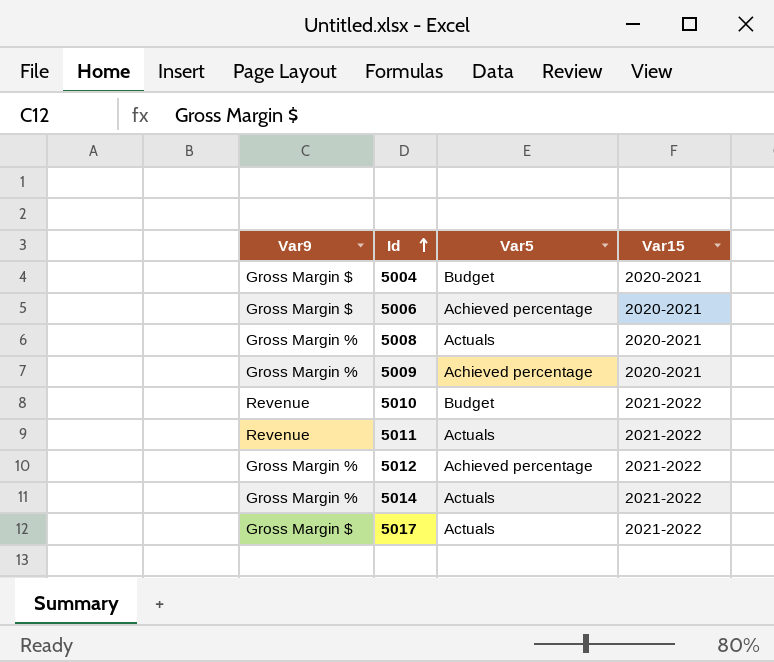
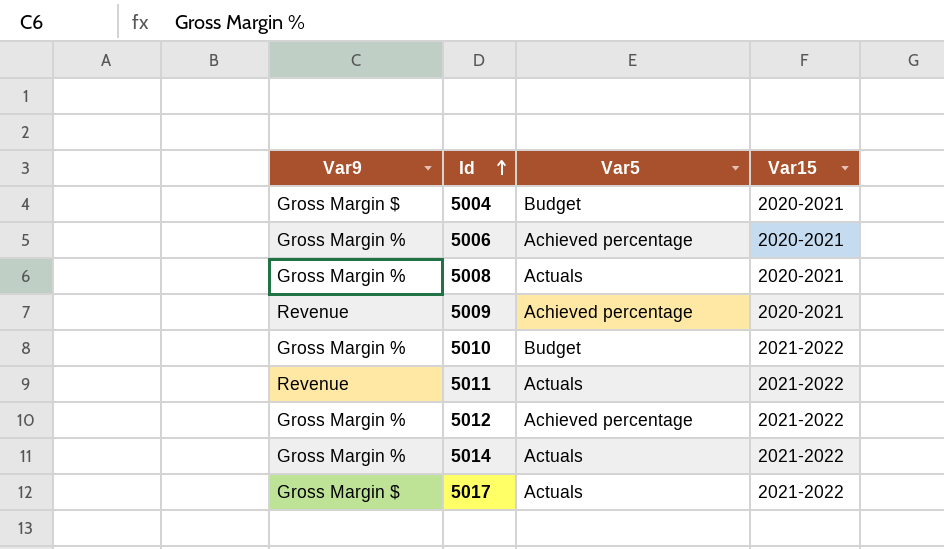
5006 | Var9: Gross Margin $ -> Gross Margin %
5009 | Var9: Gross Margin % -> Revenue
5010 | Var9: Revenue -> Gross Margin %

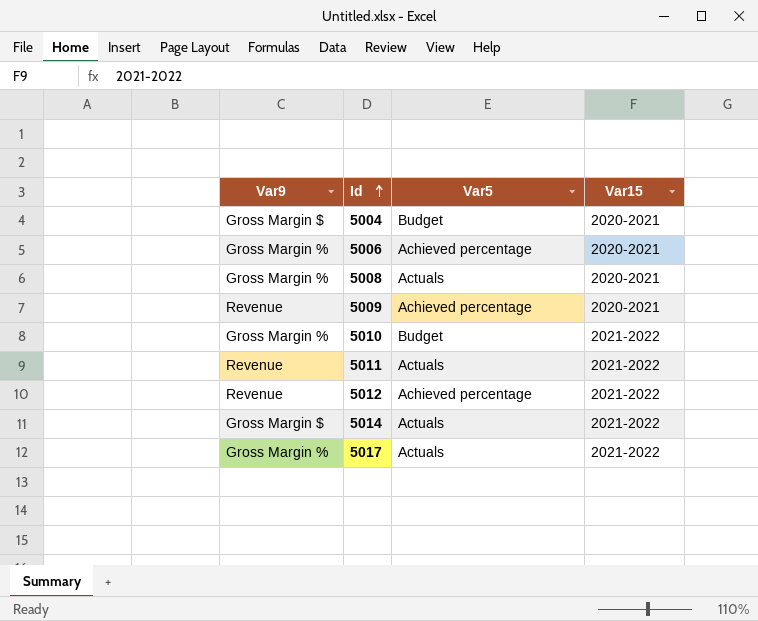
5012 | Var9: Gross Margin % -> Revenue
5014 | Var9: Gross Margin % -> Gross Margin $
5017 | Var9: Gross Margin $ -> Gross Margin %

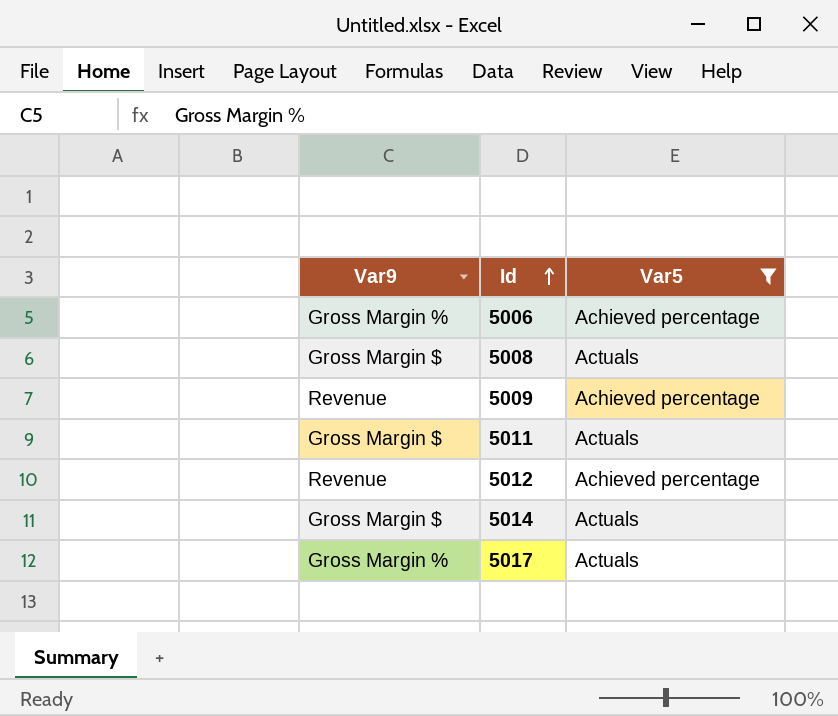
filter: none -> Var5 != Budget
column Var15 | position: 4 -> none
5008 | Var9: Gross Margin % -> Gross Margin $
5011 | Var9: Revenue -> Gross Margin $

